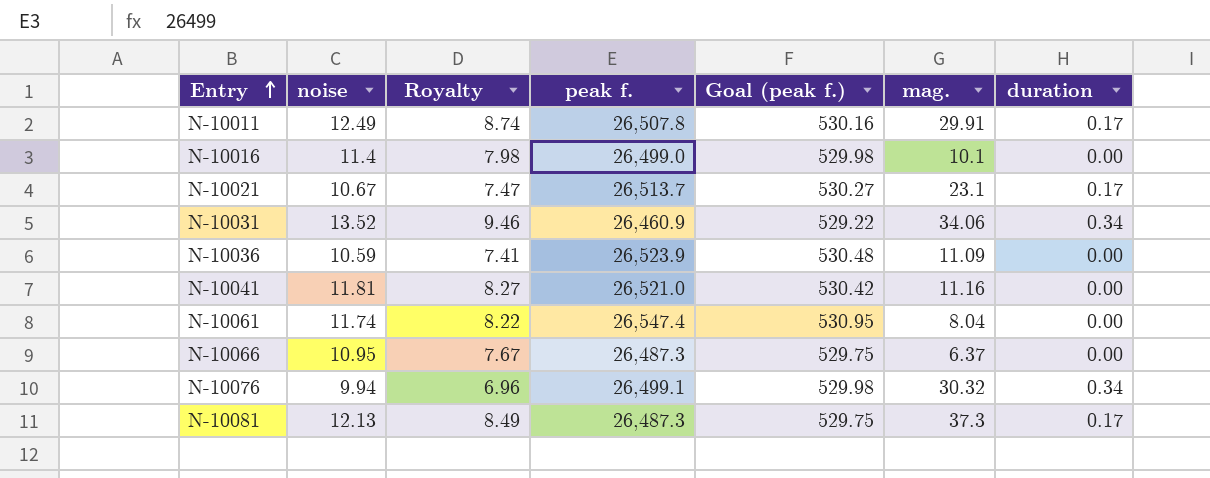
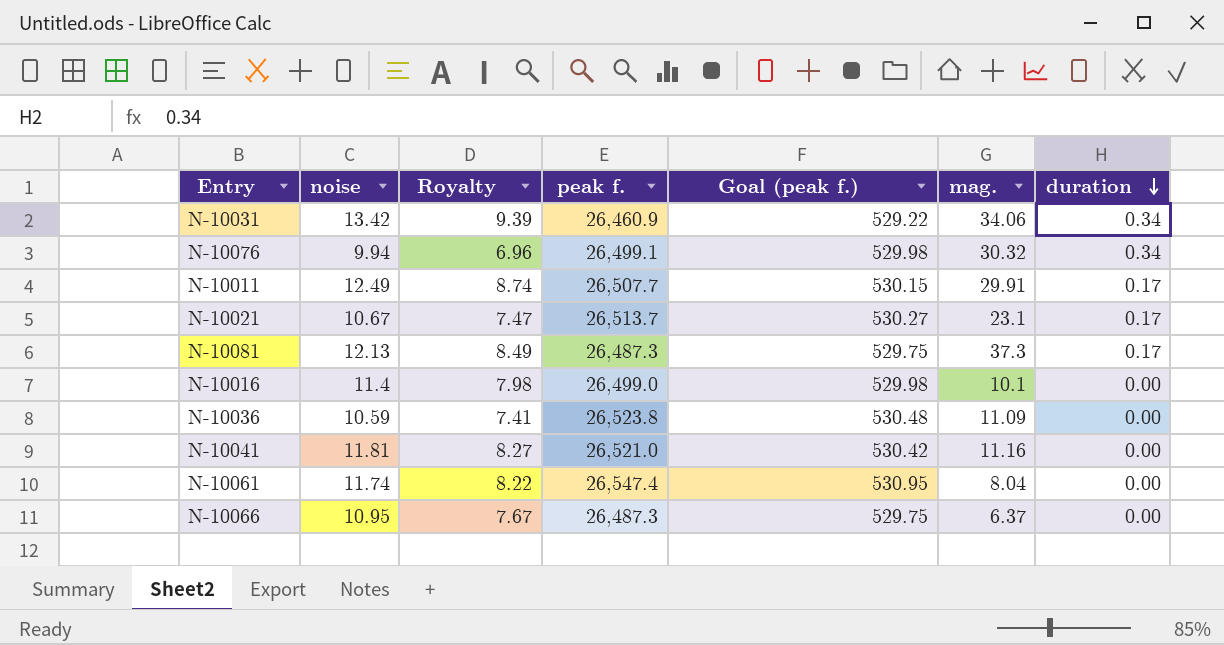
row order: Entry ascending -> duration descending
N-10031 | noise: 13.52 -> 13.42
N-10031 | Royalty: 9.46 -> 9.39
N-10011 | peak f.: 26,507.8 -> 26,507.7
N-10011 | Goal (peak f.): 530.16 -> 530.15
N-10036 | peak f.: 26,523.9 -> 26,523.8

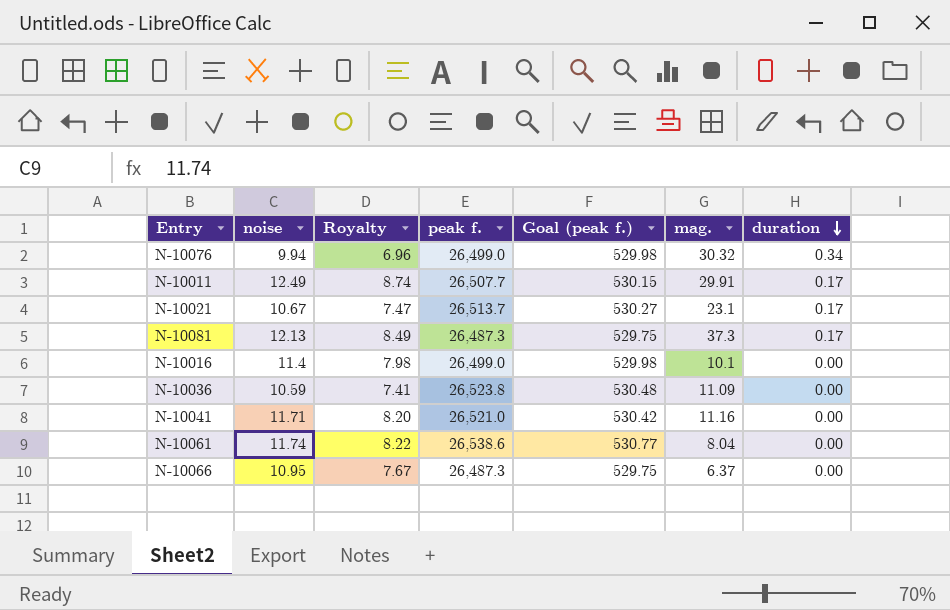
row N-10031: 13.42 | 9.39 | 26,460.9 | 529.22 | 34.06 | 0.34 -> none
N-10076 | peak f.: 26,499.1 -> 26,499.0
N-10041 | noise: 11.81 -> 11.71
N-10041 | Royalty: 8.27 -> 8.20
N-10061 | peak f.: 26,547.4 -> 26,538.6
N-10061 | Goal (peak f.): 530.95 -> 530.77

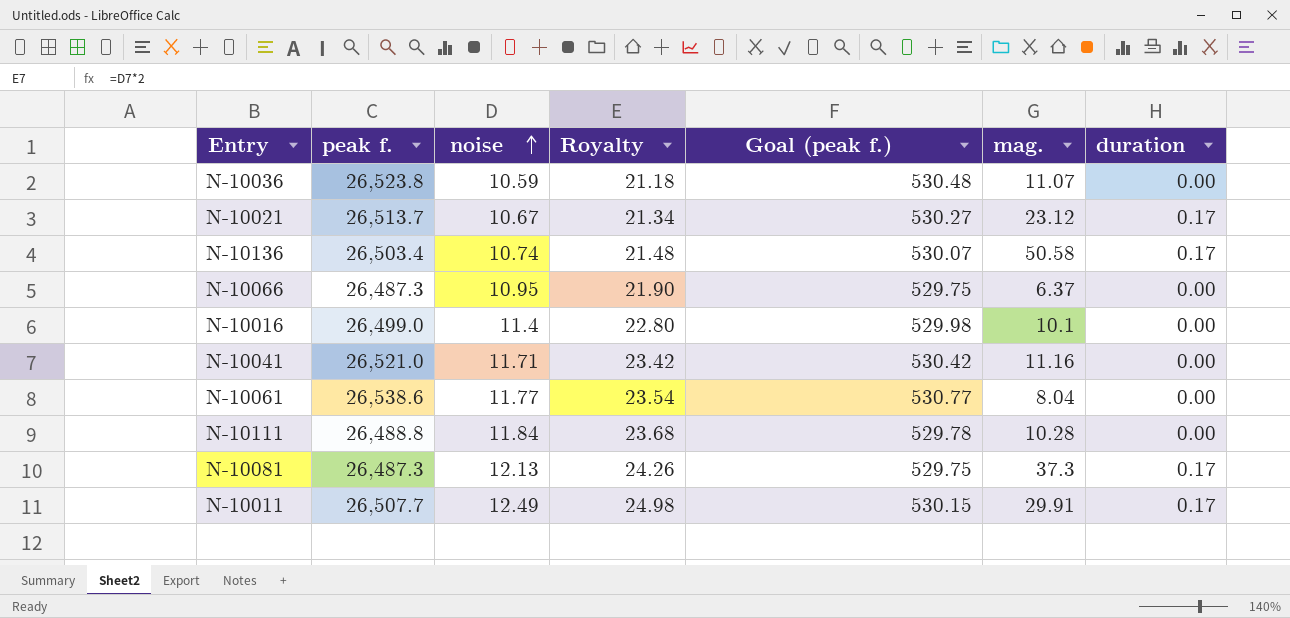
row order: duration descending -> noise ascending
column peak f. | position: 4 -> 2
column Royalty | formula: [noise] * 0.7 -> [noise] * 2
row N-10076: 9.94 | 6.96 | 26,499.0 | 529.98 | 30.32 | 0.34 -> none
N-10036 | mag.: 11.09 -> 11.07
N-10021 | mag.: 23.1 -> 23.12
row N-10136: none -> 26,503.4 | 10.74 | 21.48 | 530.07 | 50.58 | 0.17
N-10061 | noise: 11.74 -> 11.77
row N-10111: none -> 26,488.8 | 11.84 | 23.68 | 529.78 | 10.28 | 0.00

